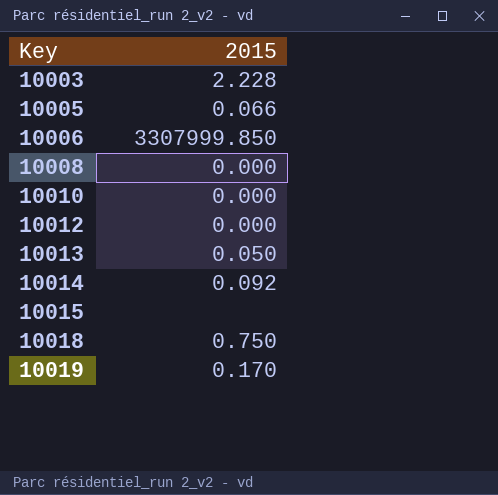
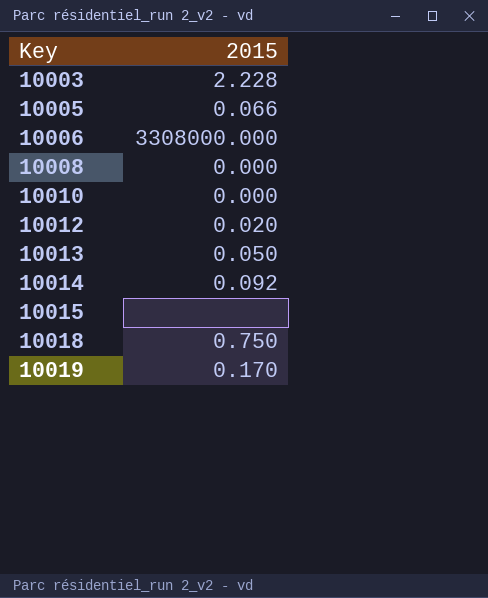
10006 | 2015: 3307999.850 -> 3308000.000
10012 | 2015: 0.000 -> 0.020

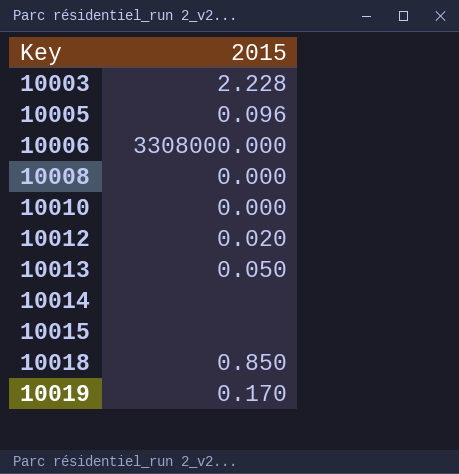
10005 | 2015: 0.066 -> 0.096
10014 | 2015: 0.092 -> none
10018 | 2015: 0.750 -> 0.850

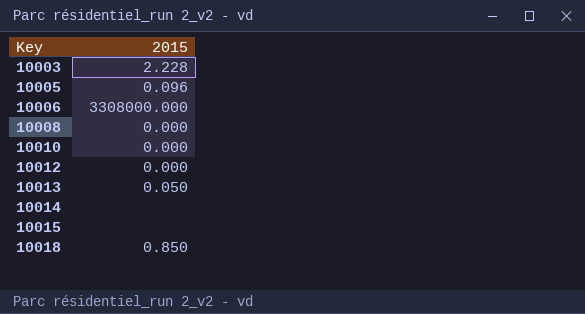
row 10019: 0.170 -> none
10012 | 2015: 0.020 -> 0.000

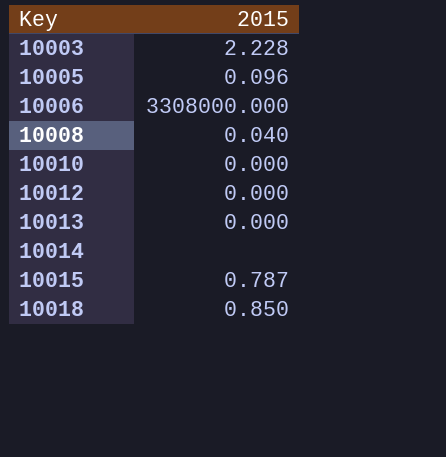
10008 | 2015: 0.000 -> 0.040
10013 | 2015: 0.050 -> 0.000
10015 | 2015: none -> 0.787

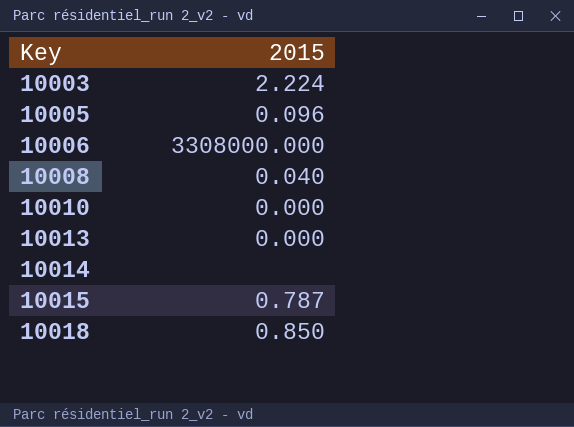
row 10012: 0.000 -> none
10003 | 2015: 2.228 -> 2.224

